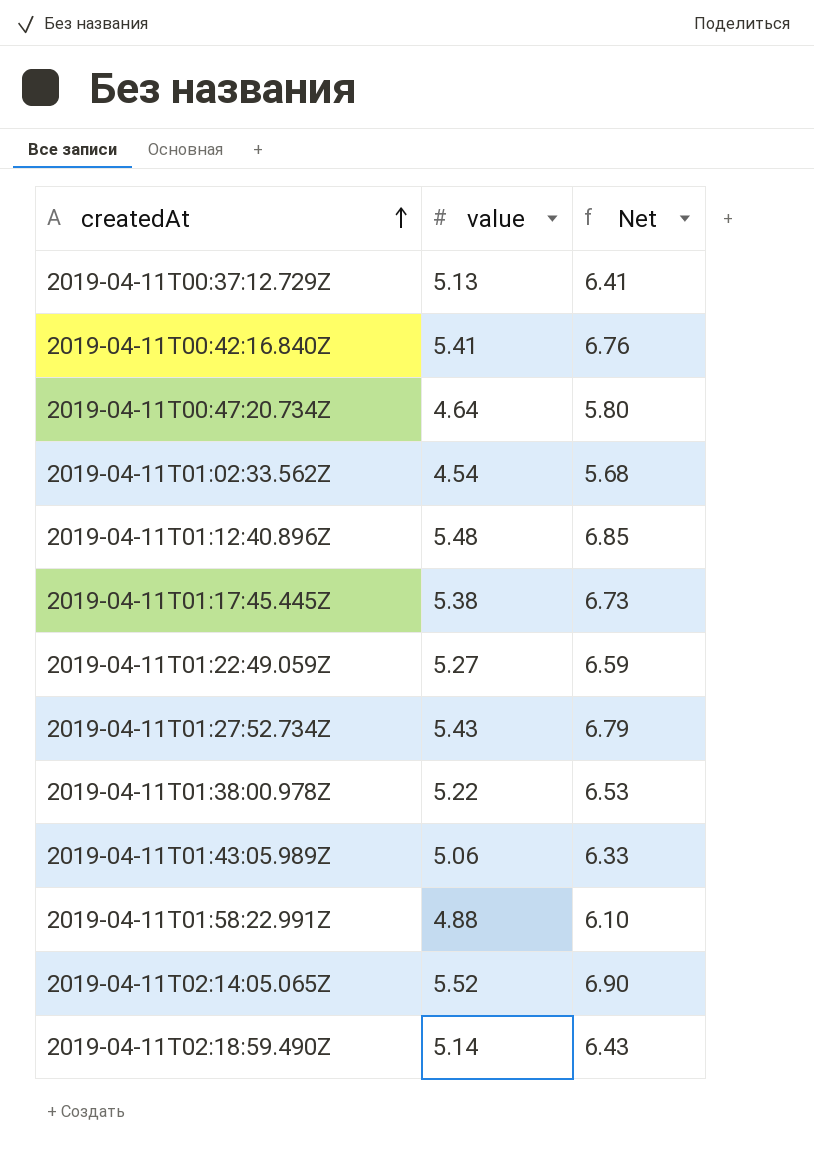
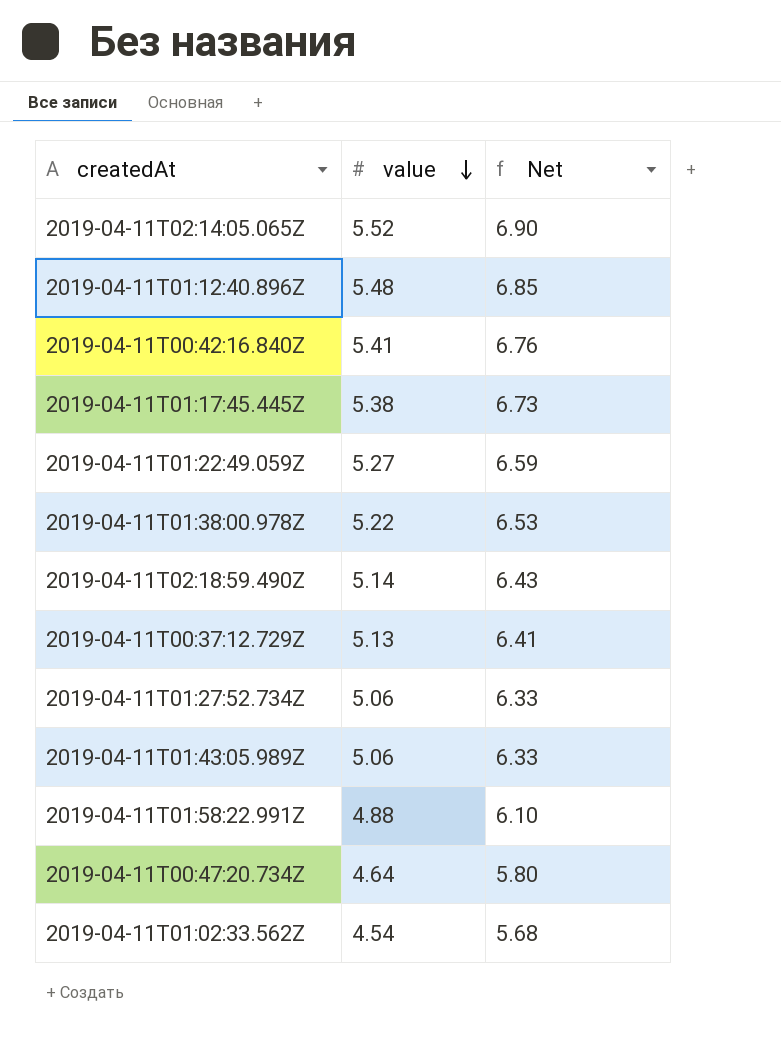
row order: createdAt ascending -> value descending
2019-04-11T01:27:52.734Z | value: 5.43 -> 5.06
2019-04-11T01:27:52.734Z | Net: 6.79 -> 6.33

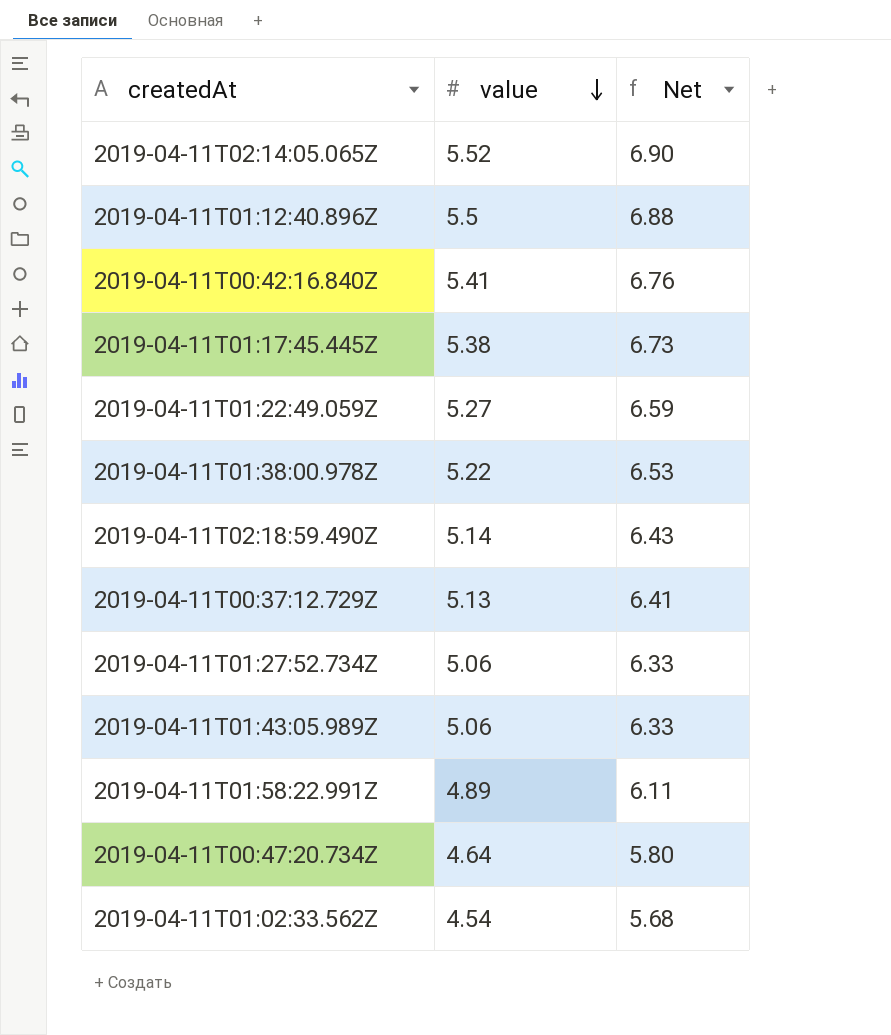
2019-04-11T01:12:40.896Z | value: 5.48 -> 5.5
2019-04-11T01:12:40.896Z | Net: 6.85 -> 6.88
2019-04-11T01:58:22.991Z | value: 4.88 -> 4.89
2019-04-11T01:58:22.991Z | Net: 6.10 -> 6.11

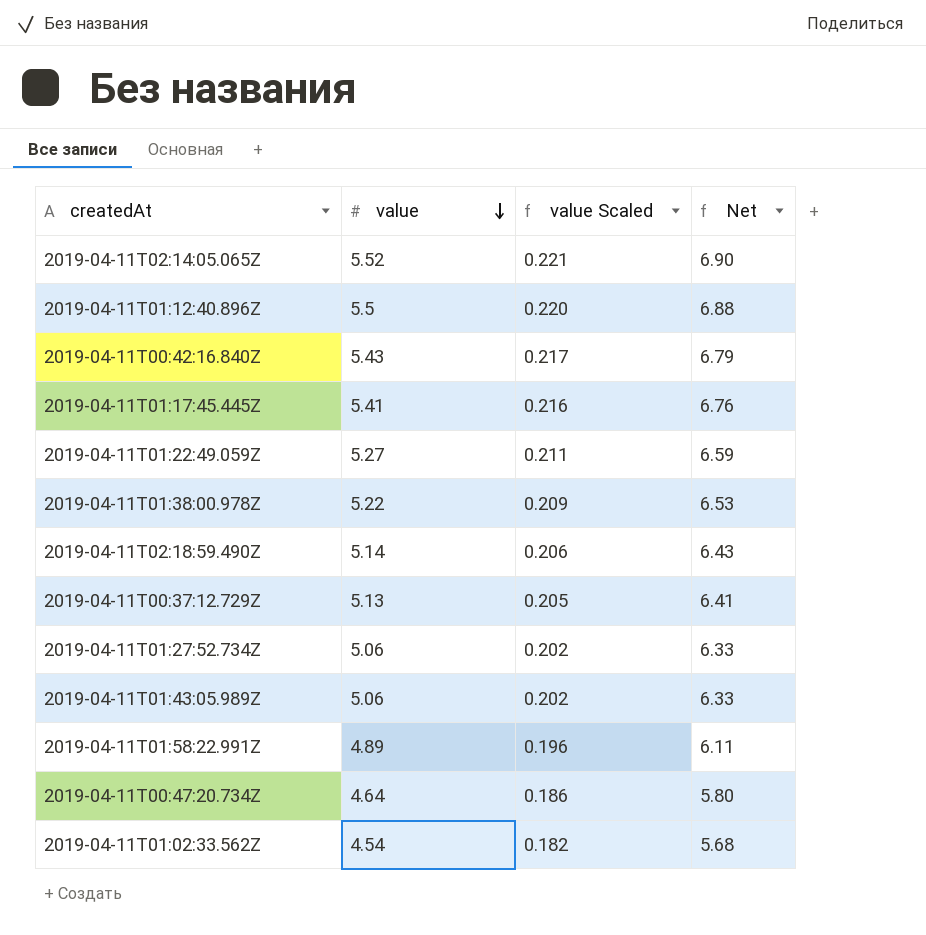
column value Scaled | formula: none -> [value] * 0.04
2019-04-11T00:42:16.840Z | value: 5.41 -> 5.43
2019-04-11T00:42:16.840Z | Net: 6.76 -> 6.79
2019-04-11T01:17:45.445Z | value: 5.38 -> 5.41
2019-04-11T01:17:45.445Z | Net: 6.73 -> 6.76

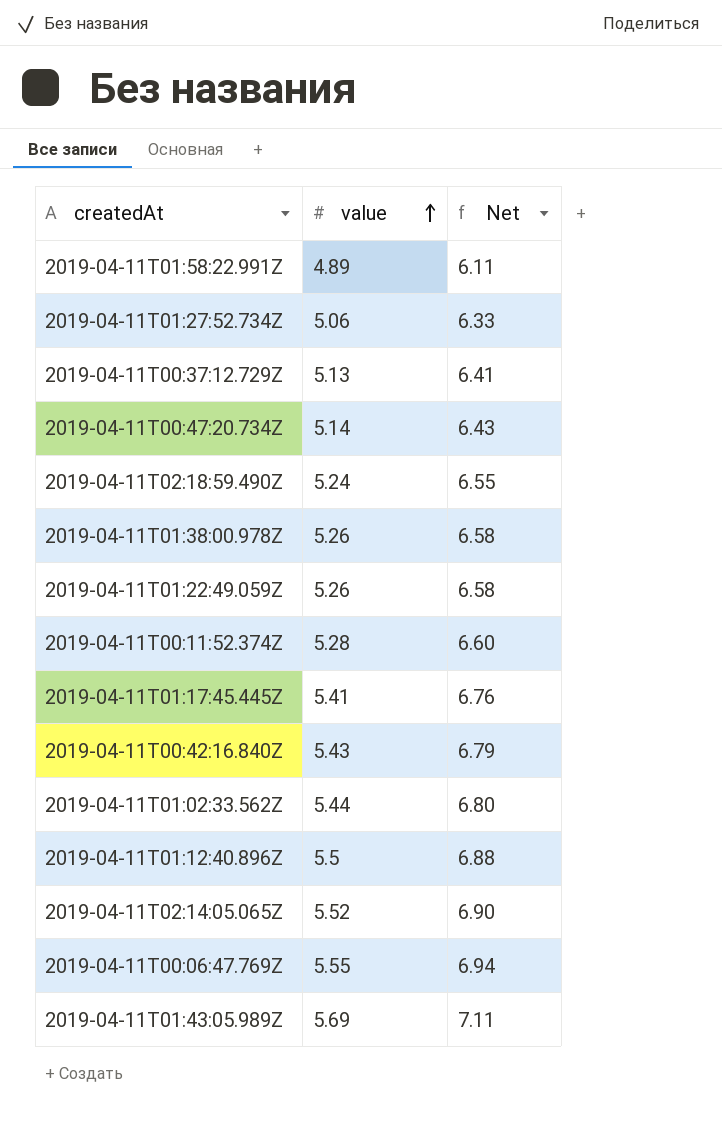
row order: value descending -> value ascending
column value Scaled | formula: [value] * 0.04 -> none
2019-04-11T00:47:20.734Z | value: 4.64 -> 5.14
2019-04-11T00:47:20.734Z | Net: 5.80 -> 6.43
2019-04-11T02:18:59.490Z | value: 5.14 -> 5.24
2019-04-11T02:18:59.490Z | Net: 6.43 -> 6.55
2019-04-11T01:38:00.978Z | value: 5.22 -> 5.26
2019-04-11T01:38:00.978Z | Net: 6.53 -> 6.58
2019-04-11T01:22:49.059Z | value: 5.27 -> 5.26
2019-04-11T01:22:49.059Z | Net: 6.59 -> 6.58
row 2019-04-11T00:11:52.374Z: none -> 5.28 | 6.60
2019-04-11T01:02:33.562Z | value: 4.54 -> 5.44
2019-04-11T01:02:33.562Z | Net: 5.68 -> 6.80
row 2019-04-11T00:06:47.769Z: none -> 5.55 | 6.94
2019-04-11T01:43:05.989Z | value: 5.06 -> 5.69
2019-04-11T01:43:05.989Z | Net: 6.33 -> 7.11

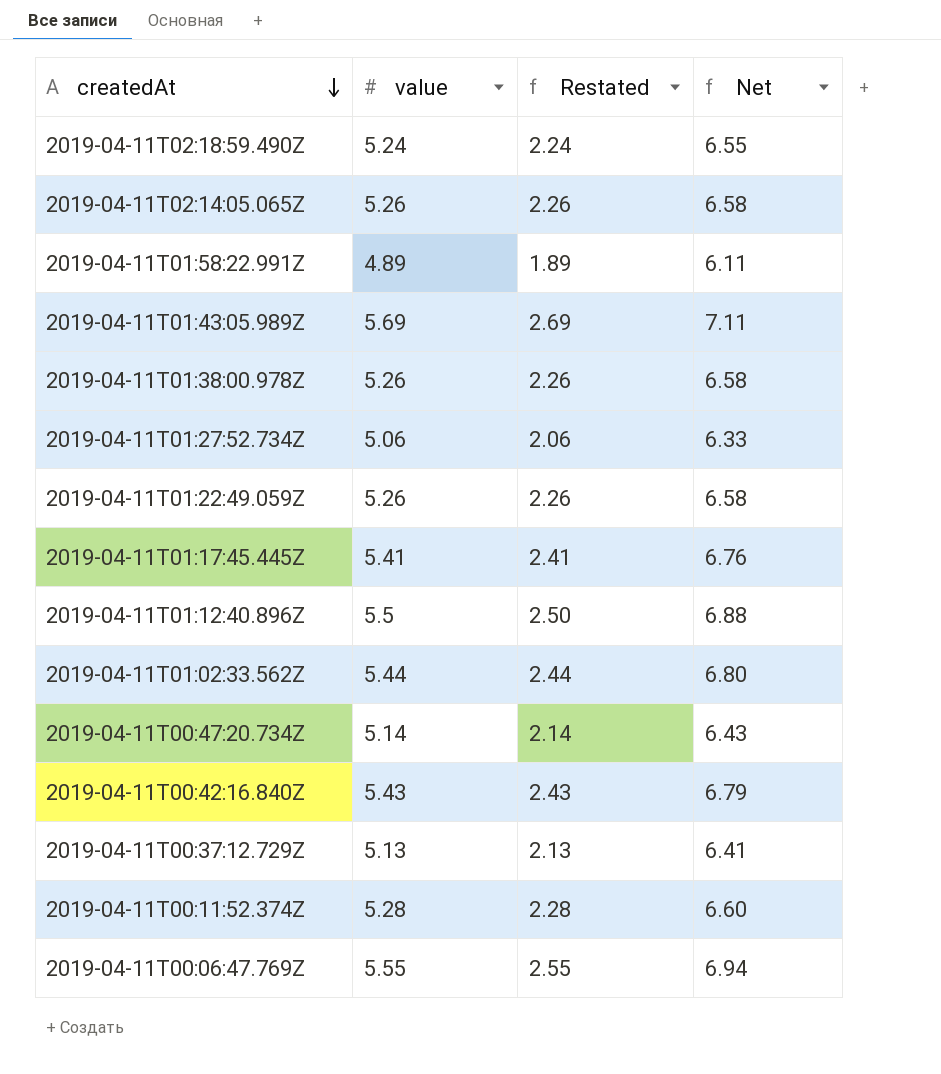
row order: value ascending -> createdAt descending
column Restated | formula: none -> [value] - 3
2019-04-11T02:14:05.065Z | value: 5.52 -> 5.26
2019-04-11T02:14:05.065Z | Net: 6.90 -> 6.58

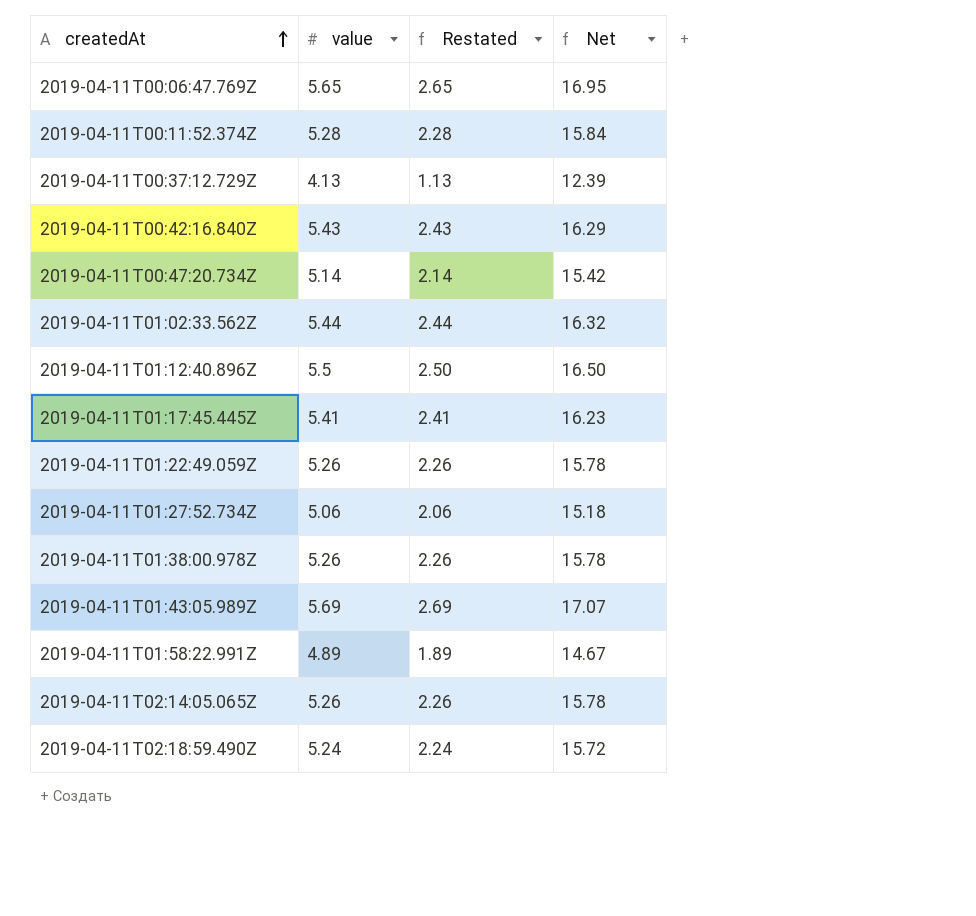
row order: createdAt descending -> createdAt ascending
column Net | formula: [value] * 1.25 -> [value] * 3
2019-04-11T00:06:47.769Z | value: 5.55 -> 5.65
2019-04-11T00:06:47.769Z | Restated: 2.55 -> 2.65
2019-04-11T00:37:12.729Z | value: 5.13 -> 4.13
2019-04-11T00:37:12.729Z | Restated: 2.13 -> 1.13

